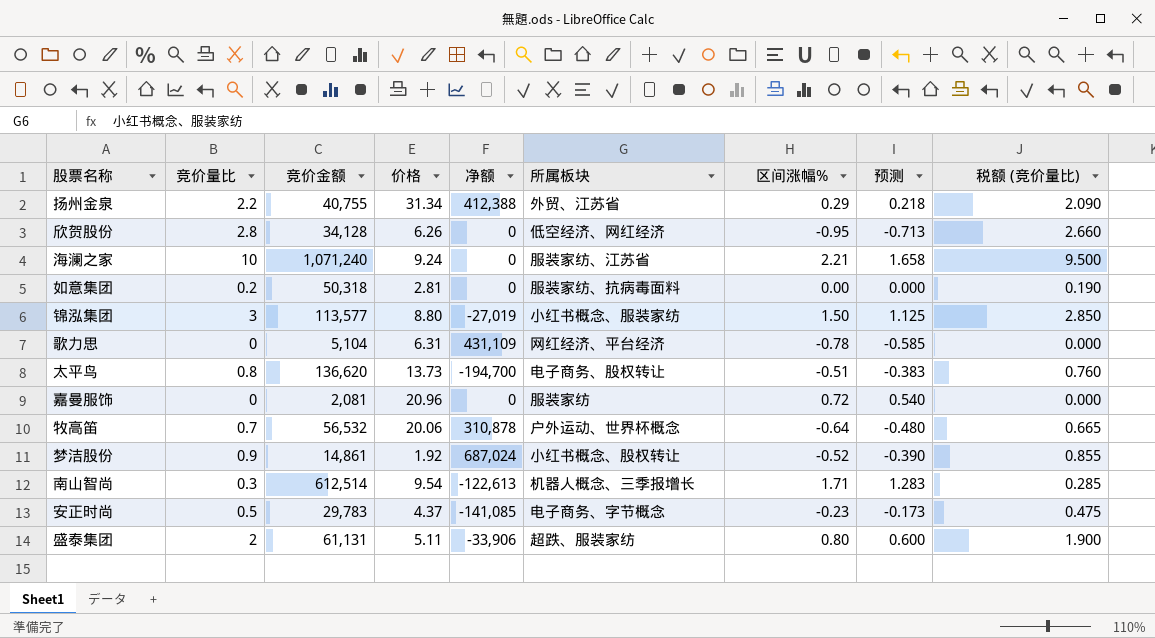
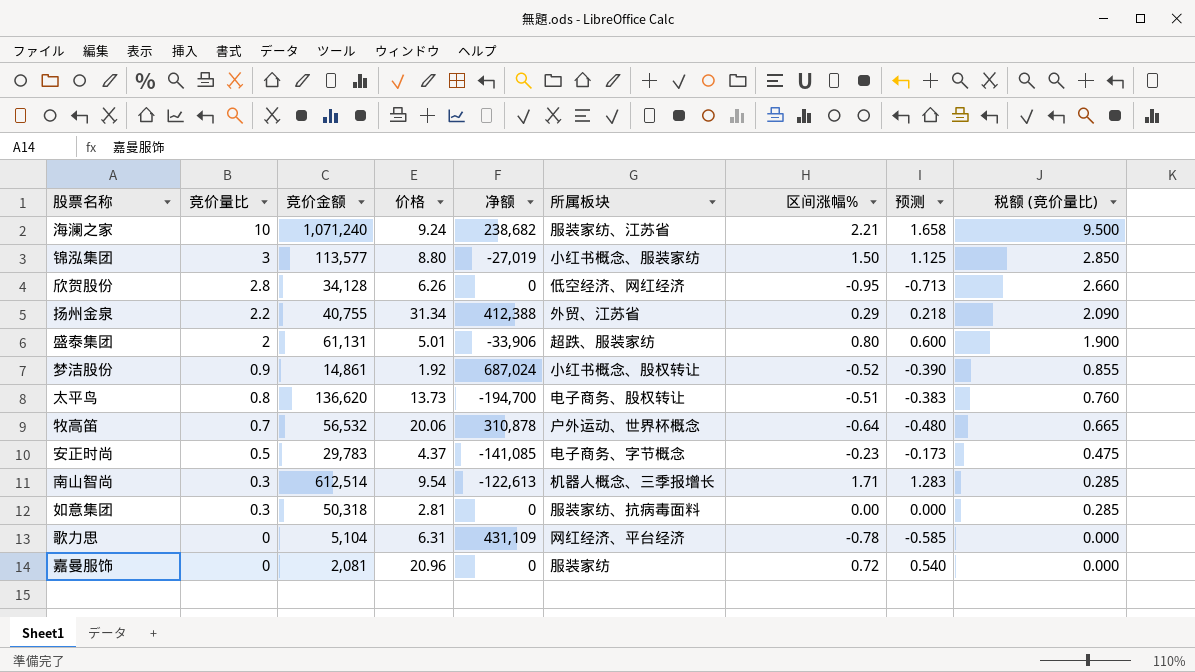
row order: none -> 竞价量比 descending
海澜之家 | 净额: 0 -> 238,682
盛泰集团 | 价格: 5.11 -> 5.01
如意集团 | 竞价量比: 0.2 -> 0.3
如意集团 | 税额 (竞价量比): 0.190 -> 0.285

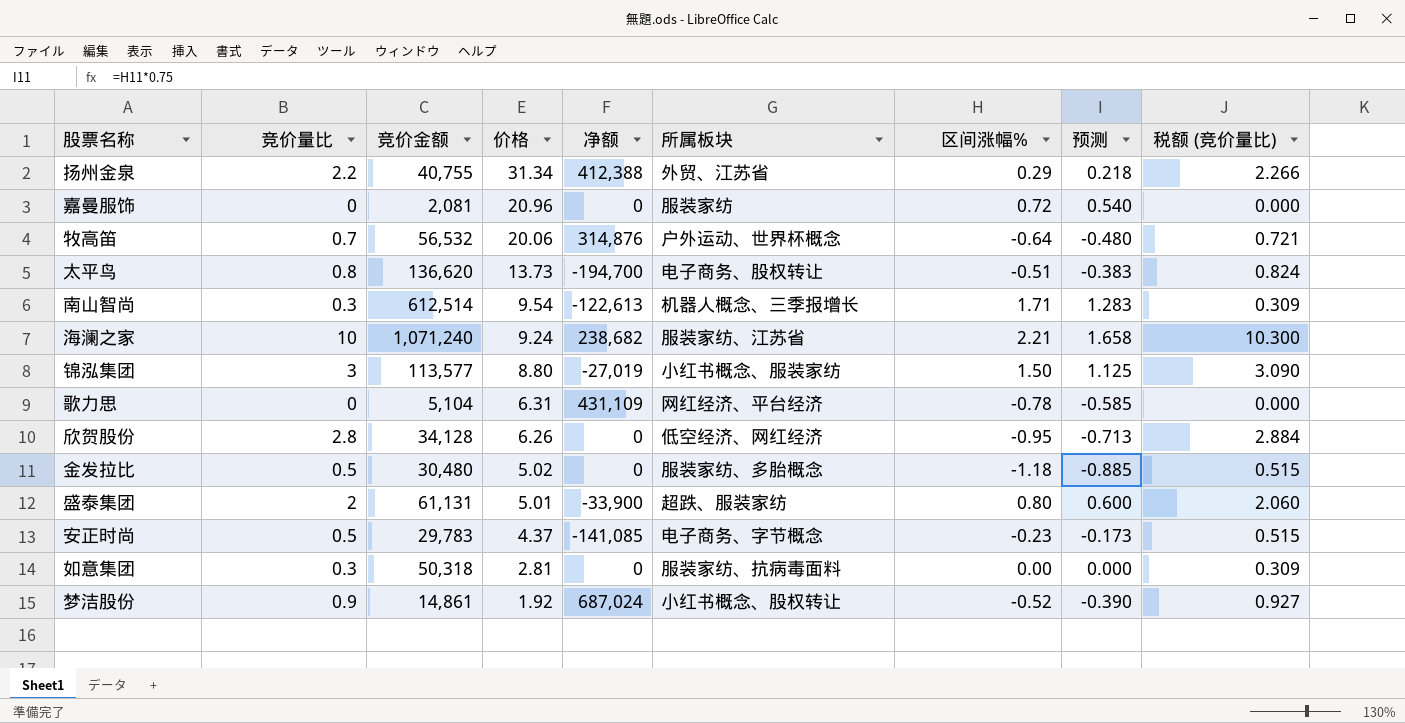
row order: 竞价量比 descending -> 价格 descending
column 税额 (竞价量比) | formula: [竞价量比] * 0.95 -> [竞价量比] * 1.03
牧高笛 | 净额: 310,878 -> 314,876
row 金发拉比: none -> 0.5 | 30,480 | 5.02 | 0 | 服装家纺、多胎概念 | -1.18 | -0.885 | 0.515
盛泰集团 | 净额: -33,906 -> -33,900

